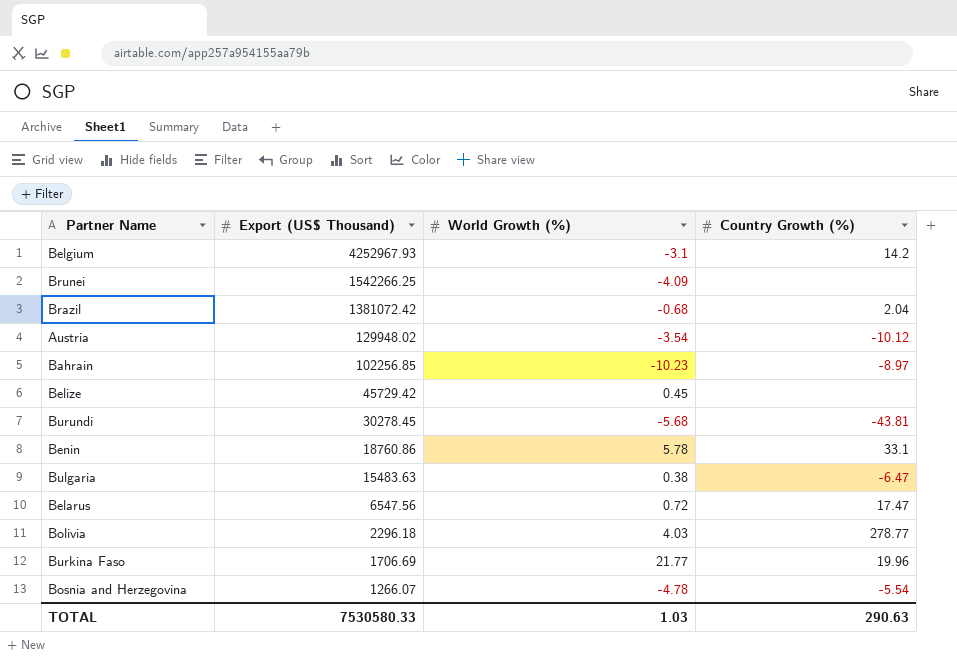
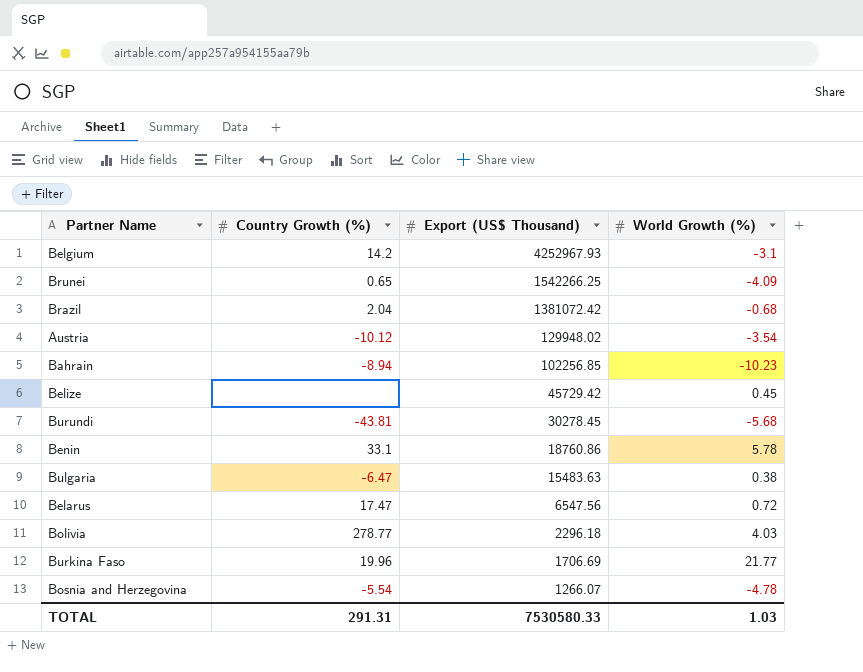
column Country Growth (%) | position: 4 -> 2
Brunei | Country Growth (%): none -> 0.65
Bahrain | Country Growth (%): -8.97 -> -8.94
TOTAL | Country Growth (%): 290.63 -> 291.31

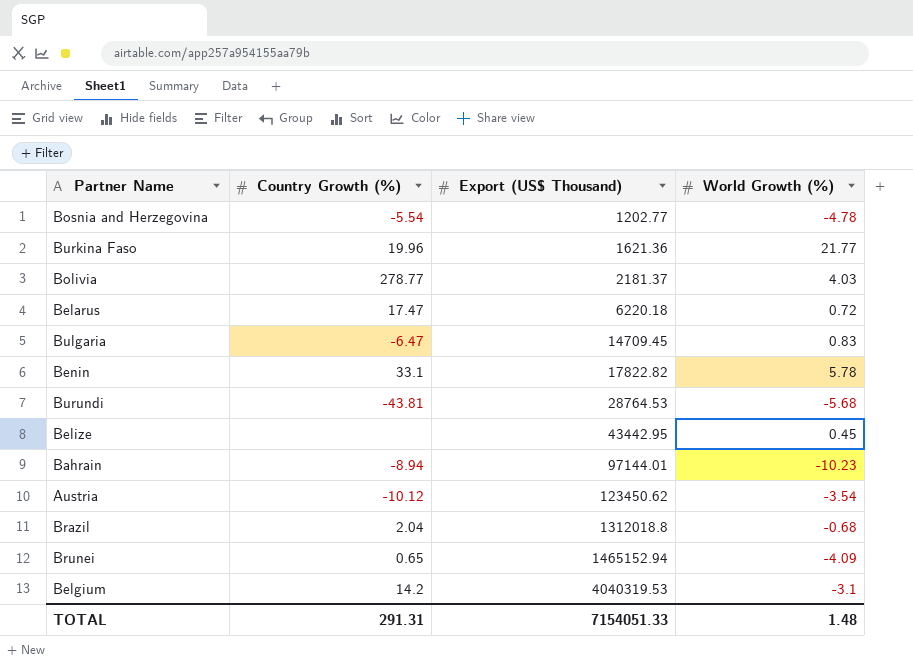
row order: Export (US$ Thousand) descending -> Export (US$ Thousand) ascending
Bosnia and Herzegovina | Export (US$ Thousand): 1266.07 -> 1202.77
Burkina Faso | Export (US$ Thousand): 1706.69 -> 1621.36
Bolivia | Export (US$ Thousand): 2296.18 -> 2181.37
Belarus | Export (US$ Thousand): 6547.56 -> 6220.18
Bulgaria | Export (US$ Thousand): 15483.63 -> 14709.45
Bulgaria | World Growth (%): 0.38 -> 0.83
Benin | Export (US$ Thousand): 18760.86 -> 17822.82
Burundi | Export (US$ Thousand): 30278.45 -> 28764.53
Belize | Export (US$ Thousand): 45729.42 -> 43442.95
Bahrain | Export (US$ Thousand): 102256.85 -> 97144.01
Austria | Export (US$ Thousand): 129948.02 -> 123450.62
Brazil | Export (US$ Thousand): 1381072.42 -> 1312018.8
Brunei | Export (US$ Thousand): 1542266.25 -> 1465152.94
Belgium | Export (US$ Thousand): 4252967.93 -> 4040319.53
TOTAL | Export (US$ Thousand): 7530580.33 -> 7154051.33
TOTAL | World Growth (%): 1.03 -> 1.48

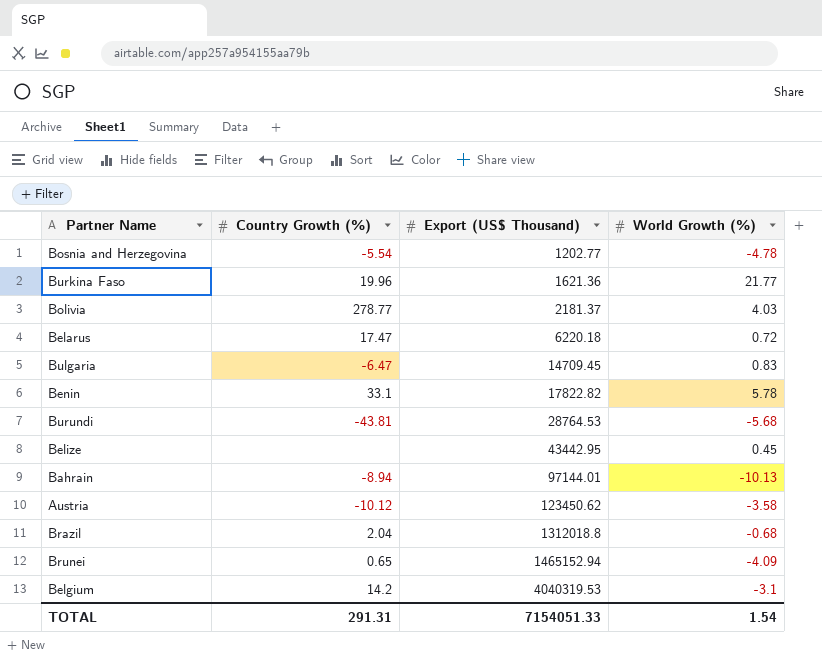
Bahrain | World Growth (%): -10.23 -> -10.13
Austria | World Growth (%): -3.54 -> -3.58
TOTAL | World Growth (%): 1.48 -> 1.54

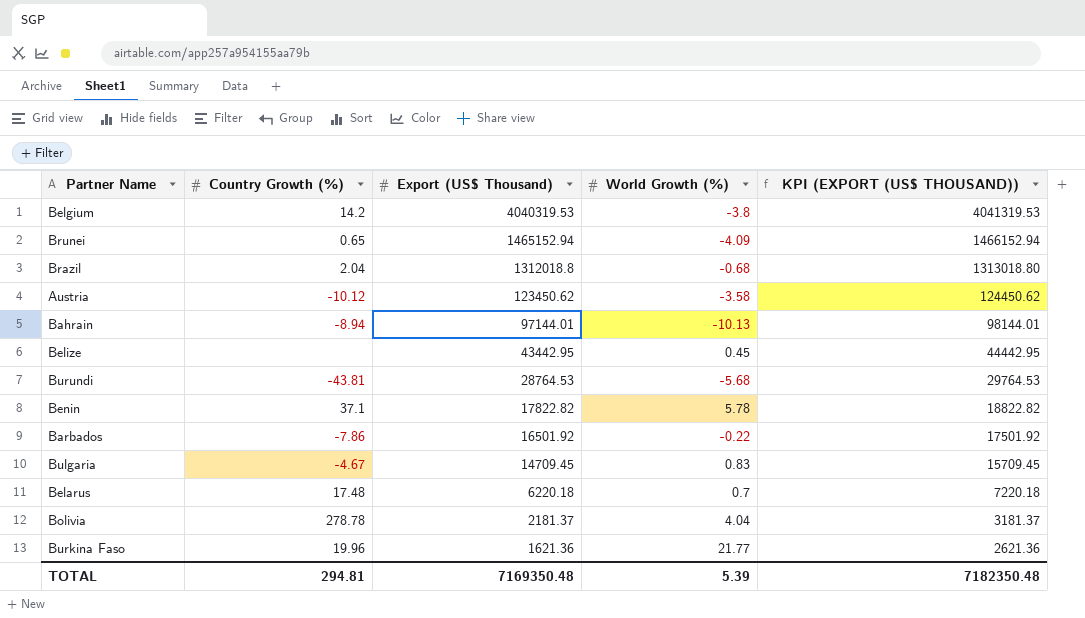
row order: Export (US$ Thousand) ascending -> Export (US$ Thousand) descending
column KPI (EXPORT (US$ THOUSAND)) | formula: none -> [Export (US$ Thousand)] + 1000
row Bosnia and Herzegovina: -5.54 | 1202.77 | -4.78 -> none
Belgium | World Growth (%): -3.1 -> -3.8
Benin | Country Growth (%): 33.1 -> 37.1
row Barbados: none -> -7.86 | 16501.92 | -0.22 | 17501.92
Bulgaria | Country Growth (%): -6.47 -> -4.67
Belarus | Country Growth (%): 17.47 -> 17.48
Belarus | World Growth (%): 0.72 -> 0.7
Bolivia | Country Growth (%): 278.77 -> 278.78
Bolivia | World Growth (%): 4.03 -> 4.04
TOTAL | Country Growth (%): 291.31 -> 294.81
TOTAL | Export (US$ Thousand): 7154051.33 -> 7169350.48
TOTAL | World Growth (%): 1.54 -> 5.39

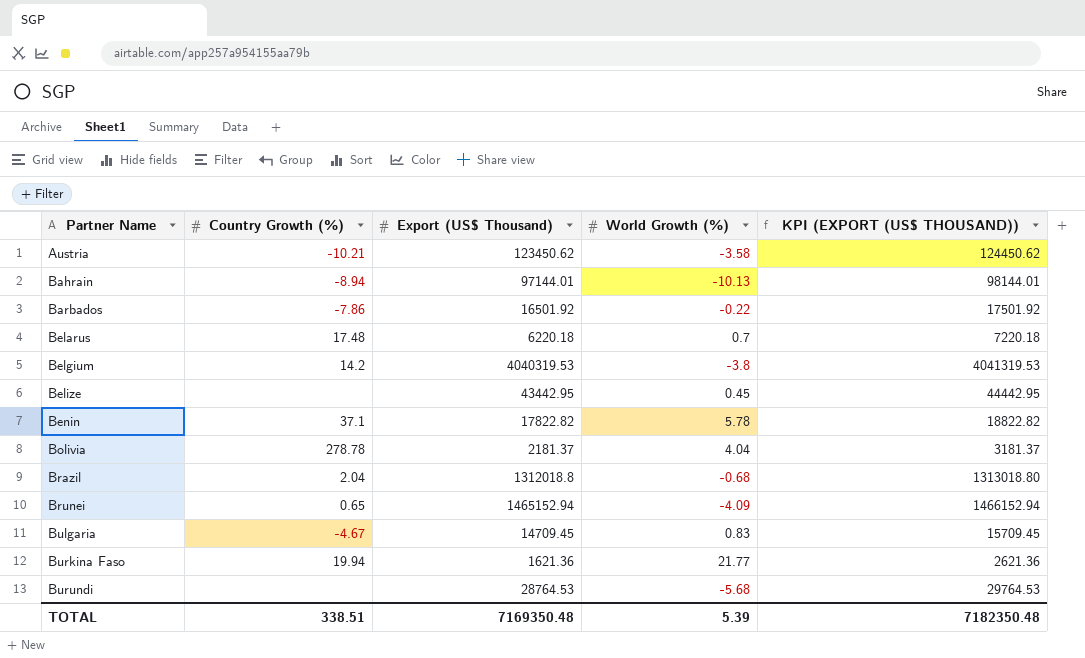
row order: Export (US$ Thousand) descending -> Partner Name ascending
Austria | Country Growth (%): -10.12 -> -10.21
Burkina Faso | Country Growth (%): 19.96 -> 19.94
Burundi | Country Growth (%): -43.81 -> none
TOTAL | Country Growth (%): 294.81 -> 338.51

